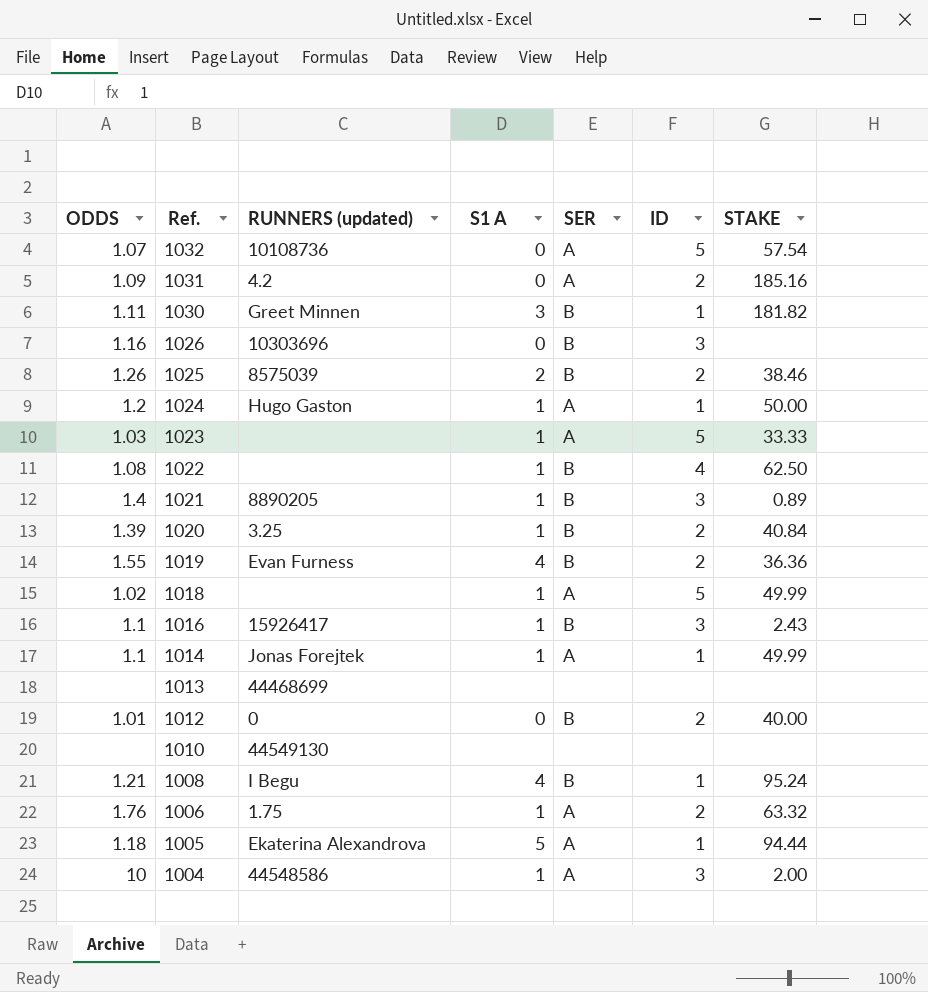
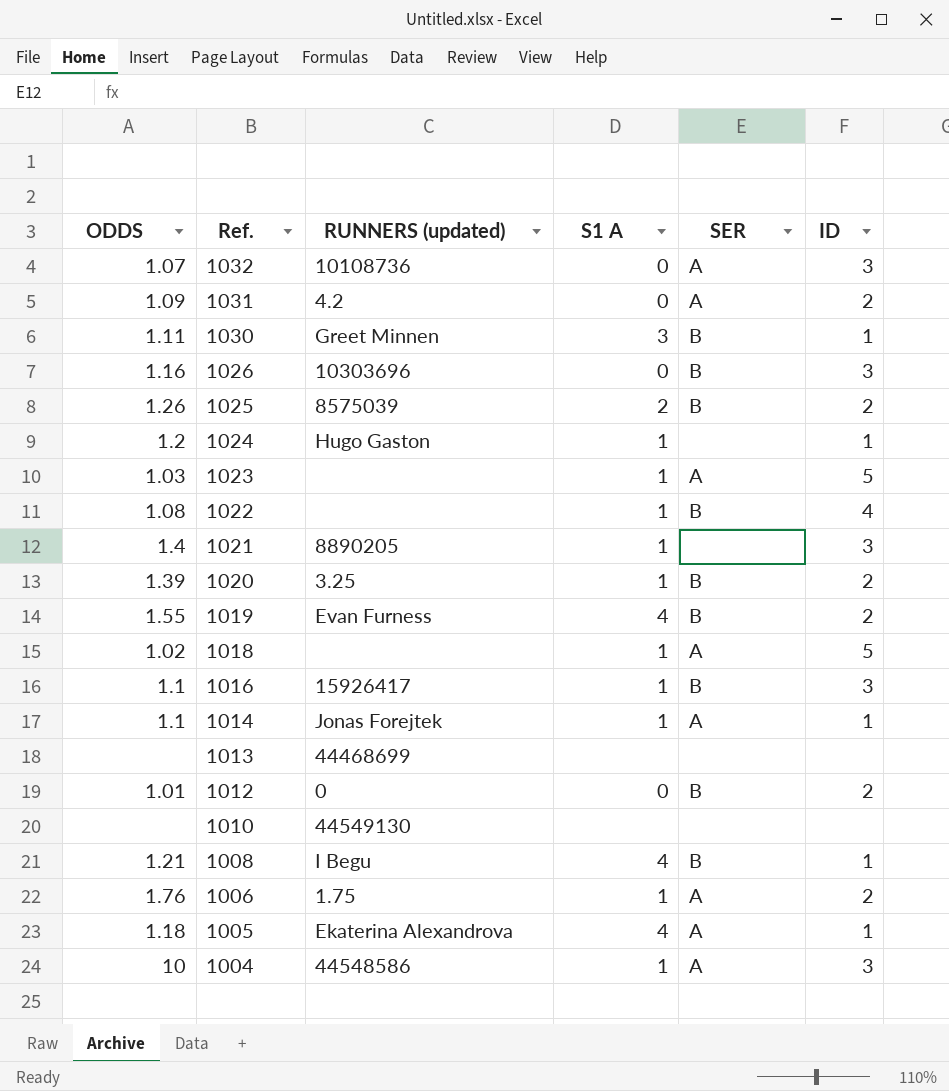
column STAKE | position: 7 -> none
1032 | ID: 5 -> 3
1024 | SER: A -> none
1021 | SER: B -> none
1005 | S1 A: 5 -> 4

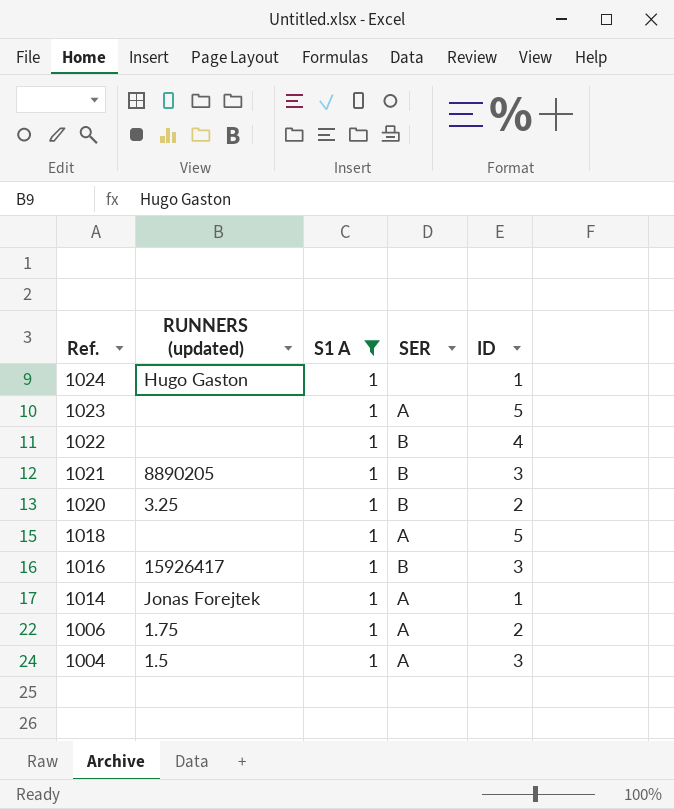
filter: none -> S1 A = 1
column ODDS | position: 1 -> none
1021 | SER: none -> B
1004 | RUNNERS (updated): 44548586 -> 1.5

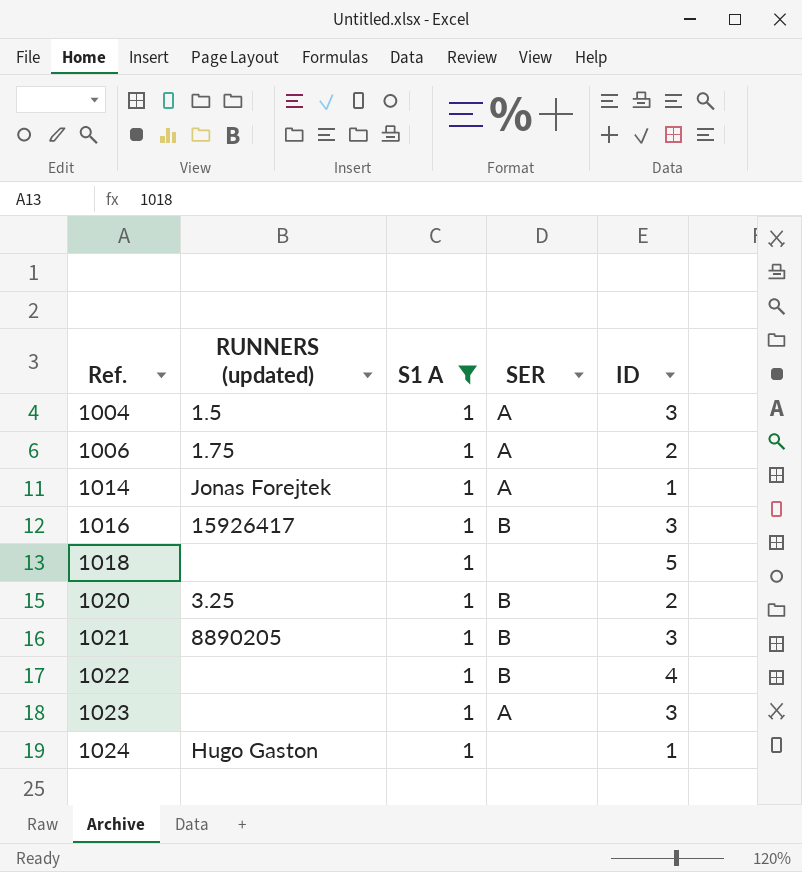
row order: Ref. descending -> Ref. ascending
1018 | SER: A -> none
1023 | ID: 5 -> 3

